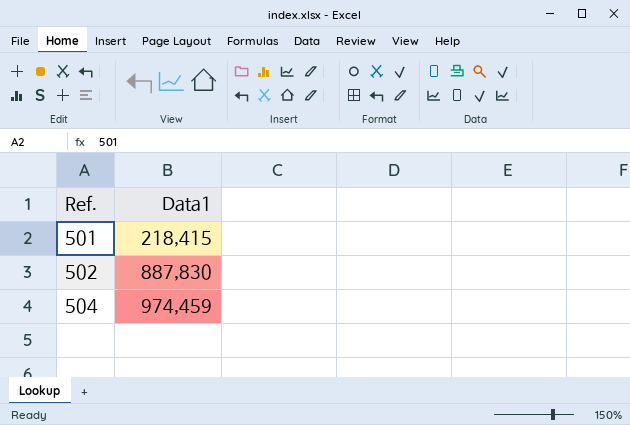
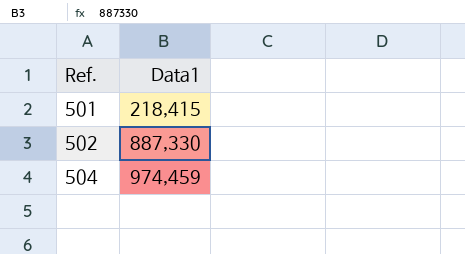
502 | Data1: 887,830 -> 887,330

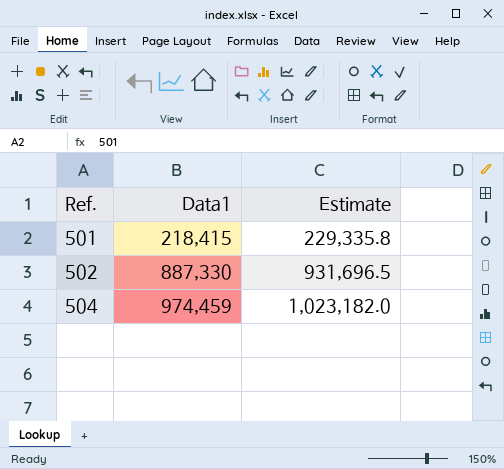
column Estimate | formula: none -> [Data1] * 1.05

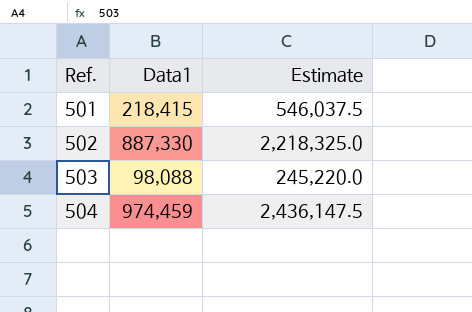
column Estimate | formula: [Data1] * 1.05 -> [Data1] * 2.5
row 503: none -> 98,088 | 245,220.0

